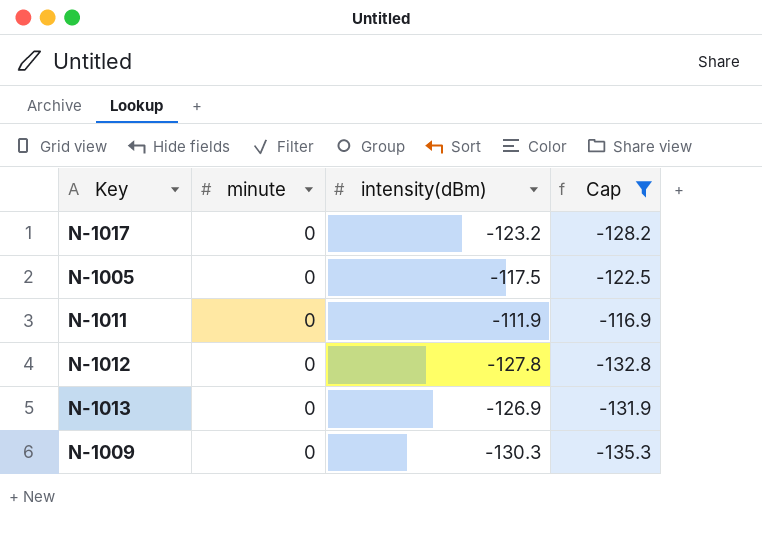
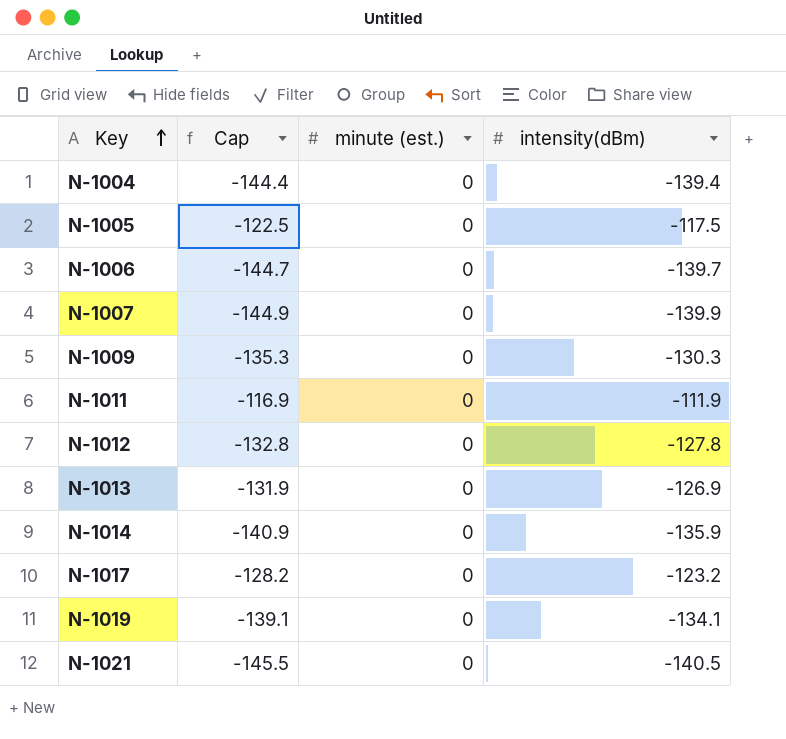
filter: Cap >= -135.3 -> none
row order: none -> Key ascending
column Cap | position: 4 -> 2
column name: minute -> minute (est.)

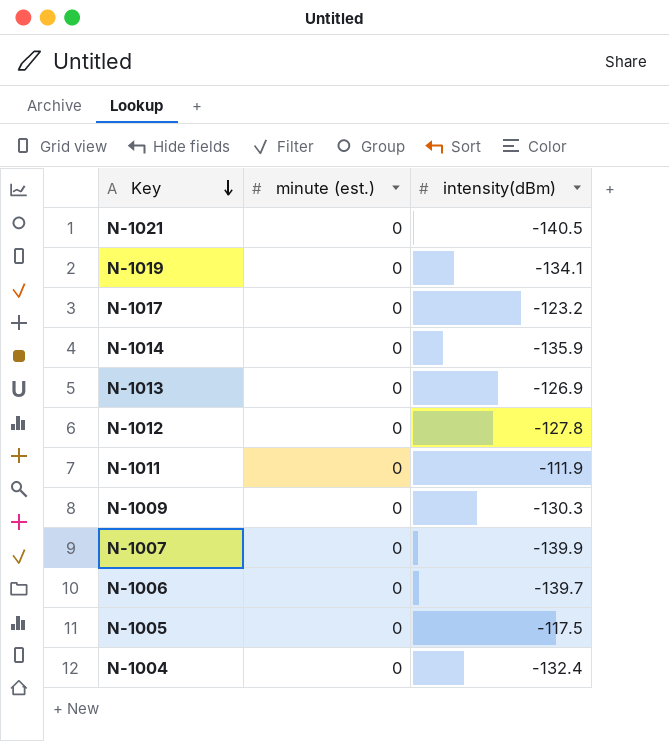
row order: Key ascending -> Key descending
column Cap | formula: [intensity(dBm)] - 5 -> none
N-1004 | intensity(dBm): -139.4 -> -132.4

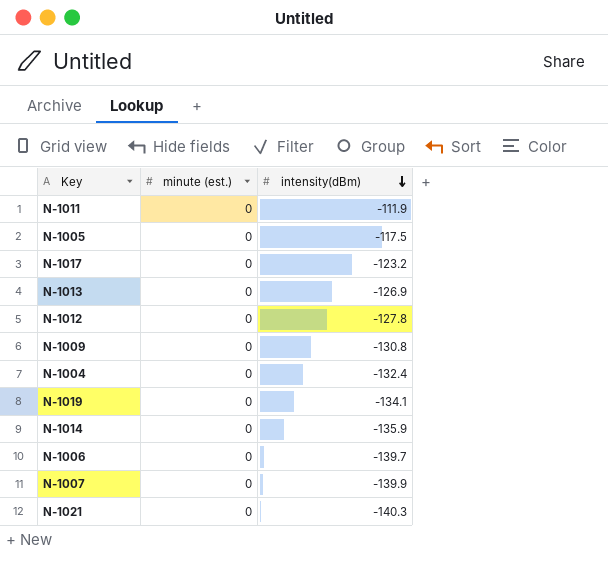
row order: Key descending -> intensity(dBm) descending
N-1009 | intensity(dBm): -130.3 -> -130.8
N-1021 | intensity(dBm): -140.5 -> -140.3

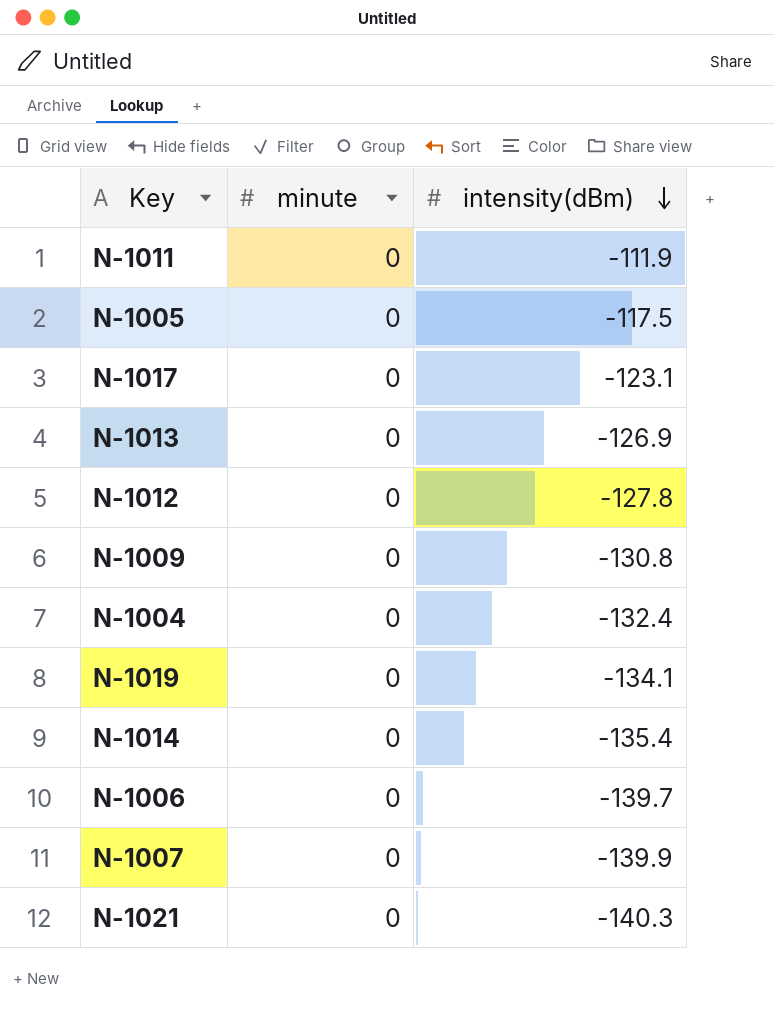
column name: minute (est.) -> minute
N-1017 | intensity(dBm): -123.2 -> -123.1
N-1014 | intensity(dBm): -135.9 -> -135.4

